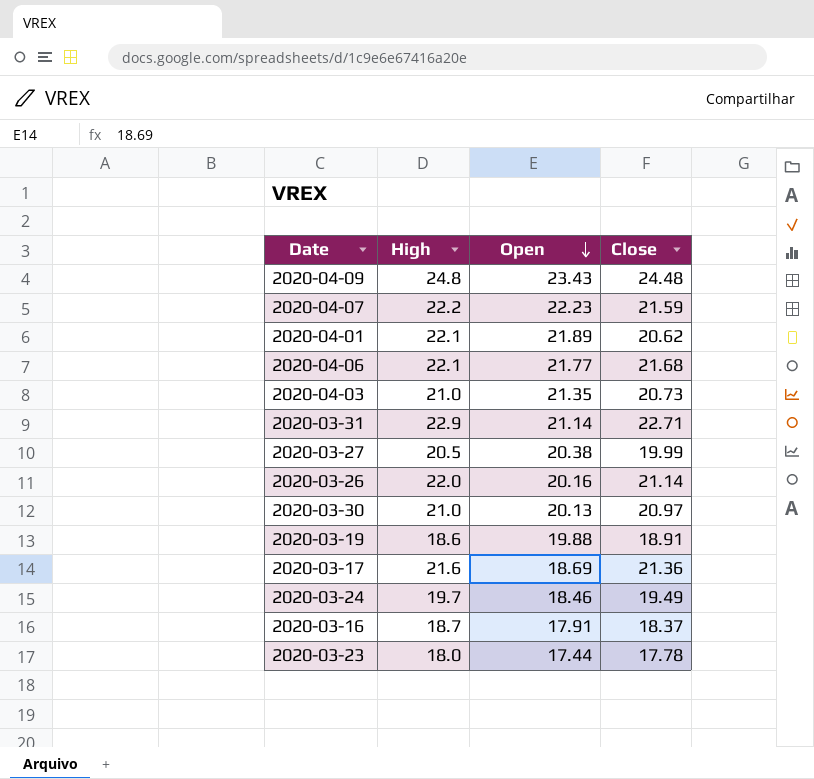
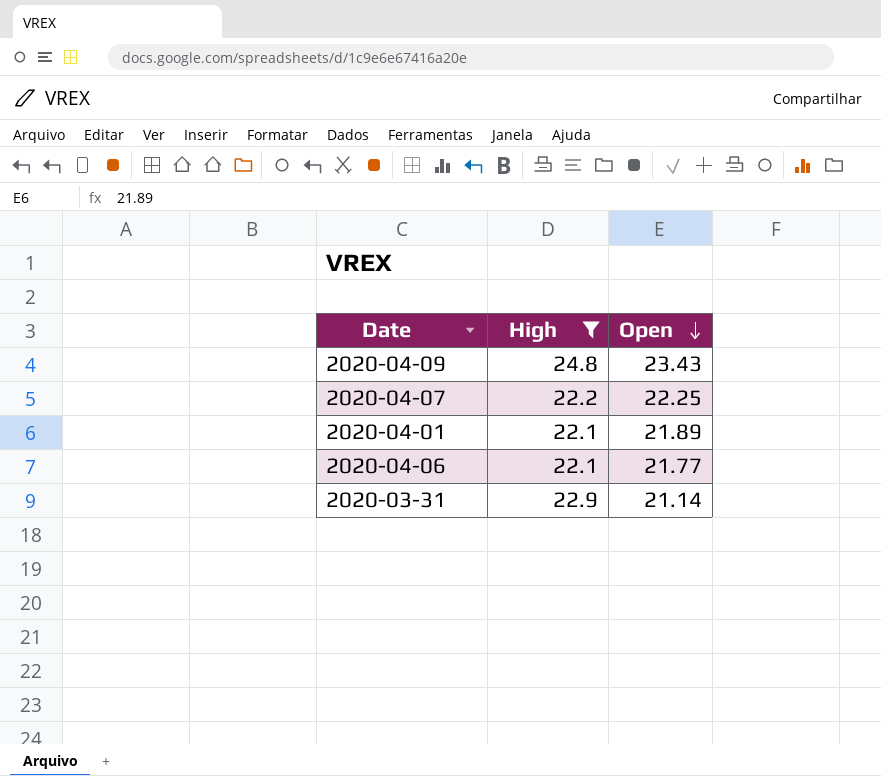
filter: none -> High >= 22.1
column Close | position: 4 -> none
2020-04-07 | Open: 22.23 -> 22.25

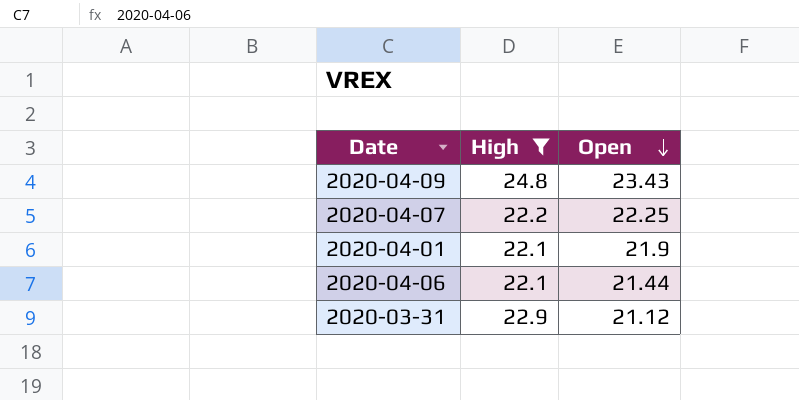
2020-04-01 | Open: 21.89 -> 21.9
2020-04-06 | Open: 21.77 -> 21.44
2020-03-31 | Open: 21.14 -> 21.12

